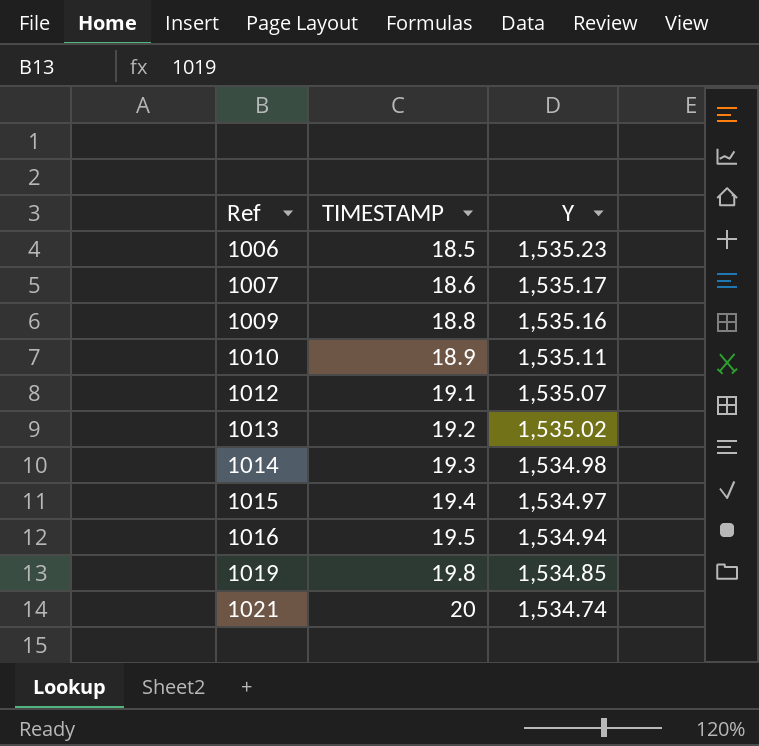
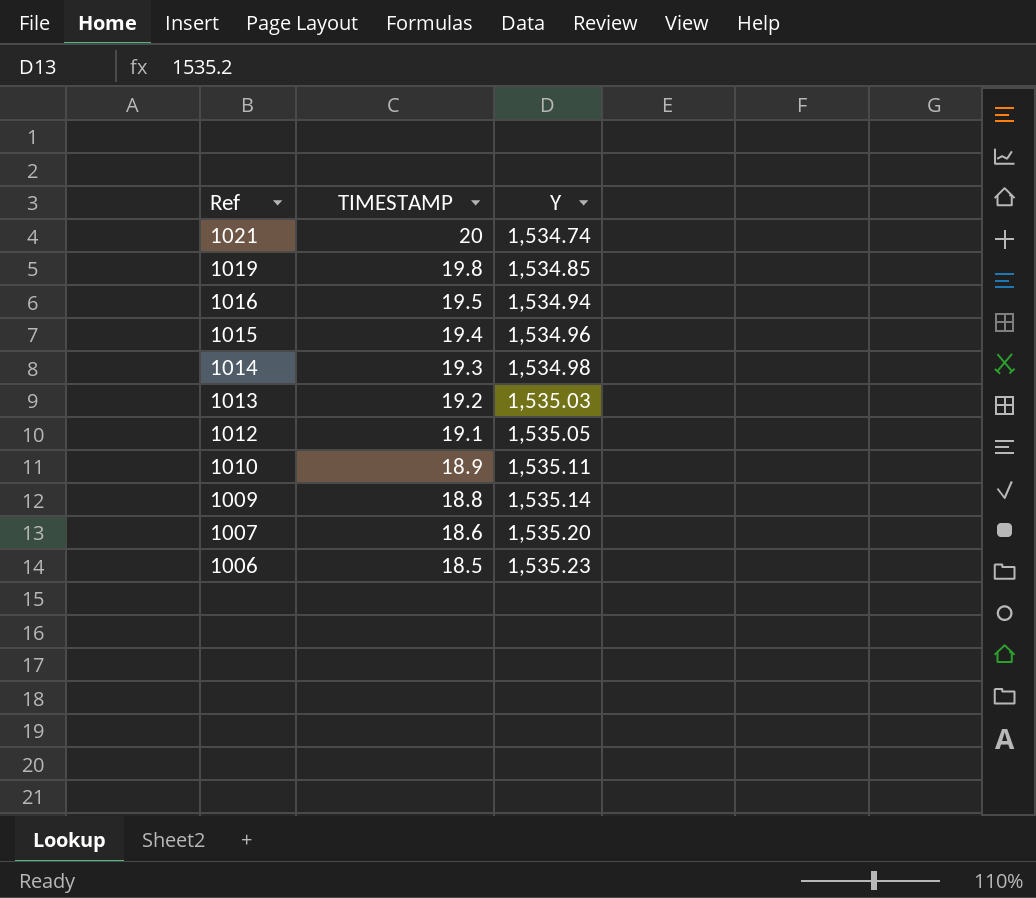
row order: Ref ascending -> Ref descending
1015 | Y: 1,534.97 -> 1,534.96
1013 | Y: 1,535.02 -> 1,535.03
1012 | Y: 1,535.07 -> 1,535.05
1009 | Y: 1,535.16 -> 1,535.14
1007 | Y: 1,535.17 -> 1,535.20

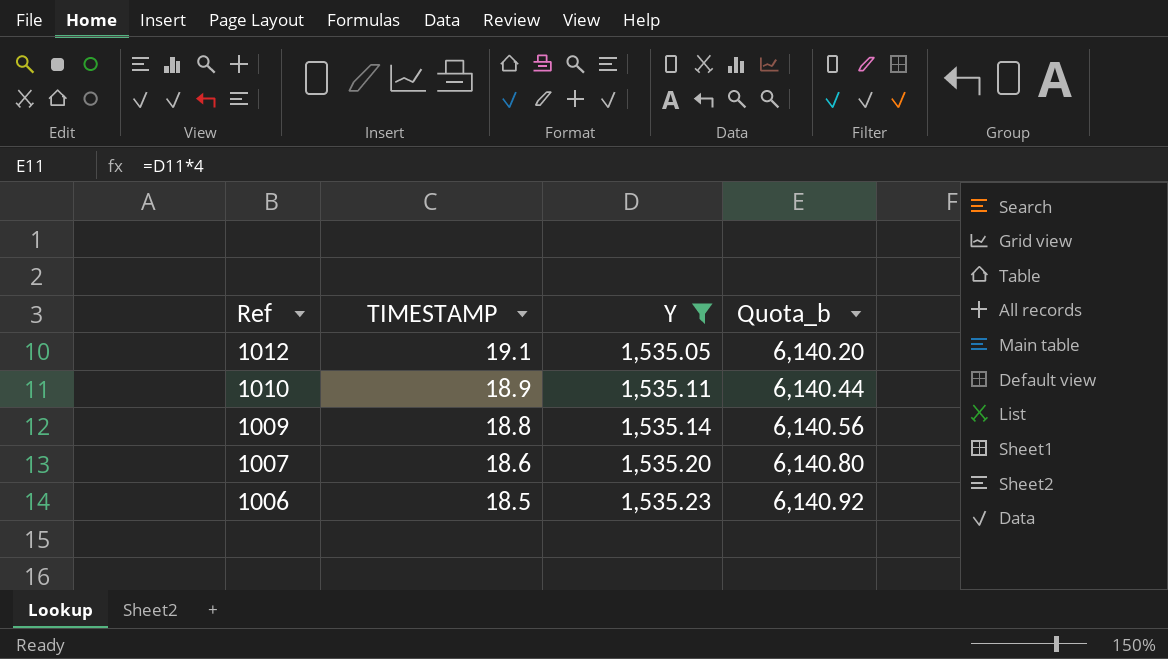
filter: none -> Y >= 1,535.05
column Quota_b | formula: none -> [Y] * 4

